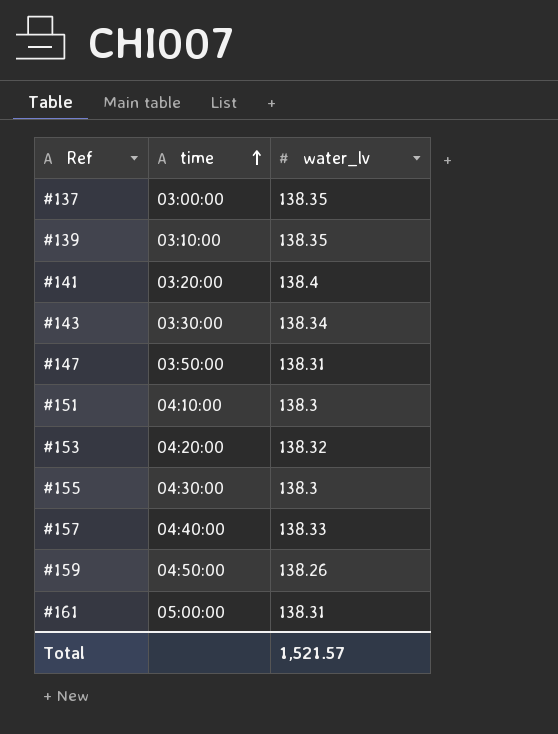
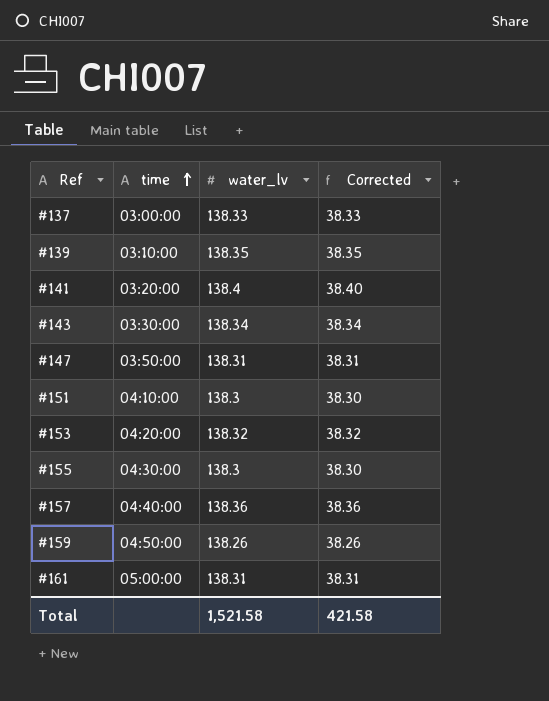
column Corrected | formula: none -> [water_lv] - 100
#137 | water_lv: 138.35 -> 138.33
#157 | water_lv: 138.33 -> 138.36
Total | water_lv: 1,521.57 -> 1,521.58

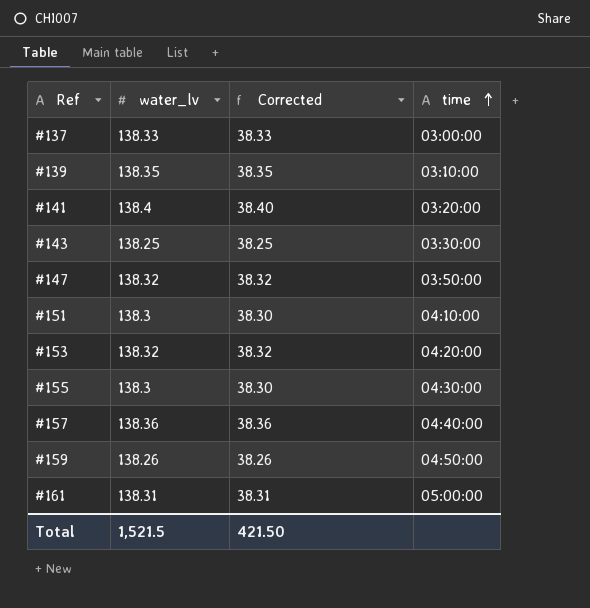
column time | position: 2 -> 4
#143 | water_lv: 138.34 -> 138.25
#143 | Corrected: 38.34 -> 38.25
#147 | water_lv: 138.31 -> 138.32
#147 | Corrected: 38.31 -> 38.32
Total | water_lv: 1,521.58 -> 1,521.5
Total | Corrected: 421.58 -> 421.50

